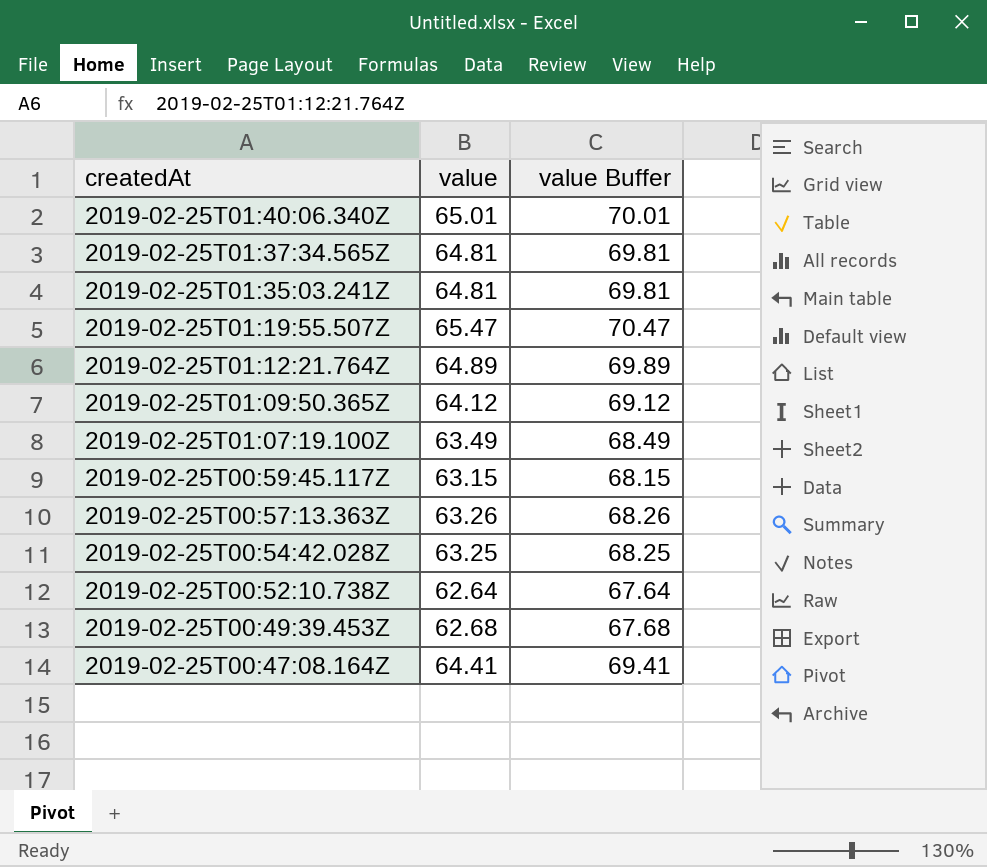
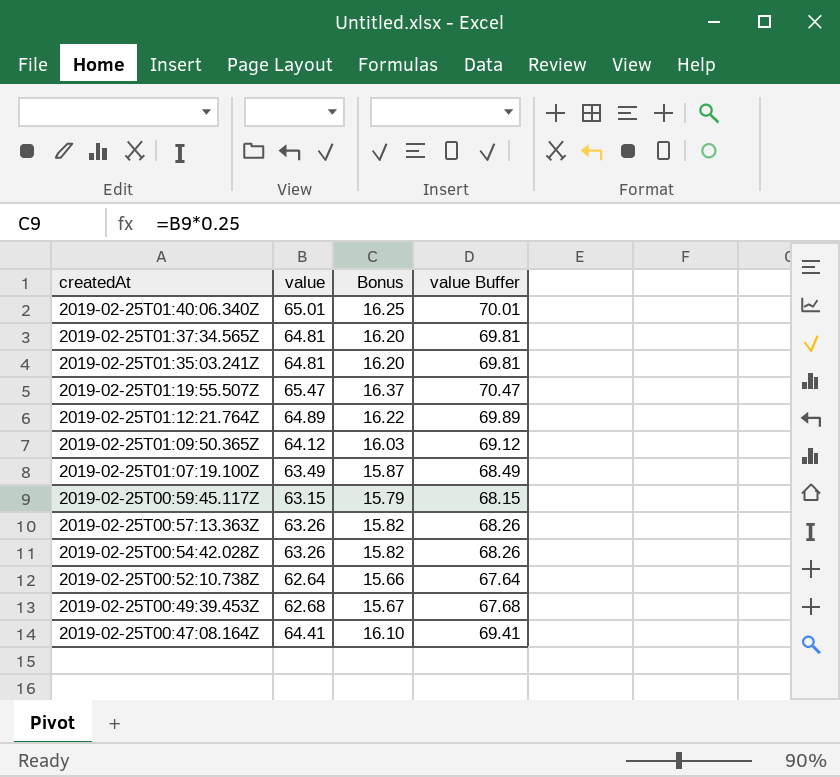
column Bonus | formula: none -> [value] * 0.25
2019-02-25T00:54:42.028Z | value: 63.25 -> 63.26
2019-02-25T00:54:42.028Z | value Buffer: 68.25 -> 68.26

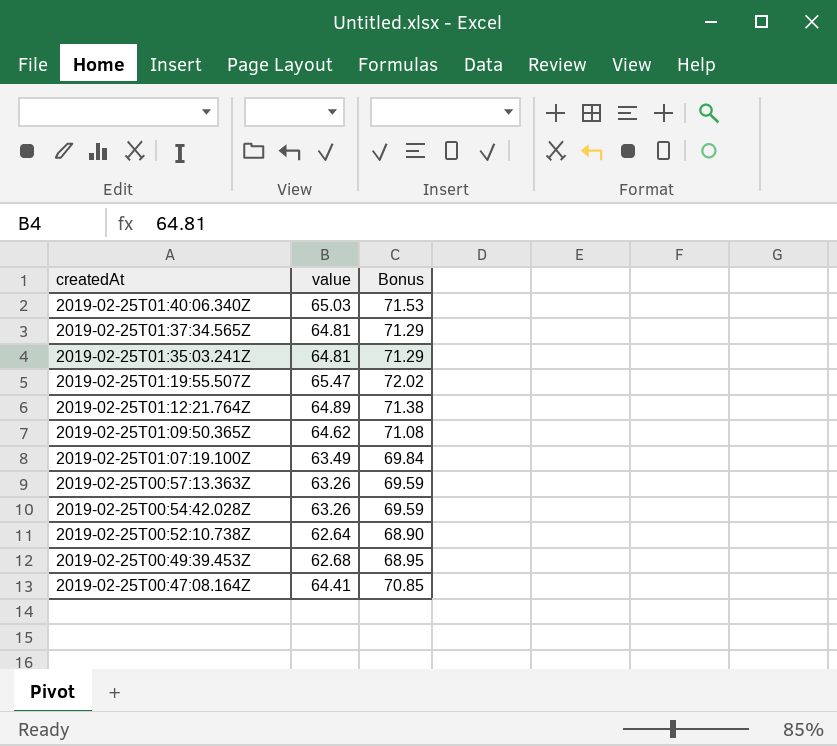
column value Buffer | formula: [value] + 5 -> none
column Bonus | formula: [value] * 0.25 -> [value] * 1.1
row 2019-02-25T00:59:45.117Z: 63.15 | 15.79 | 68.15 -> none
2019-02-25T01:40:06.340Z | value: 65.01 -> 65.03
2019-02-25T01:09:50.365Z | value: 64.12 -> 64.62

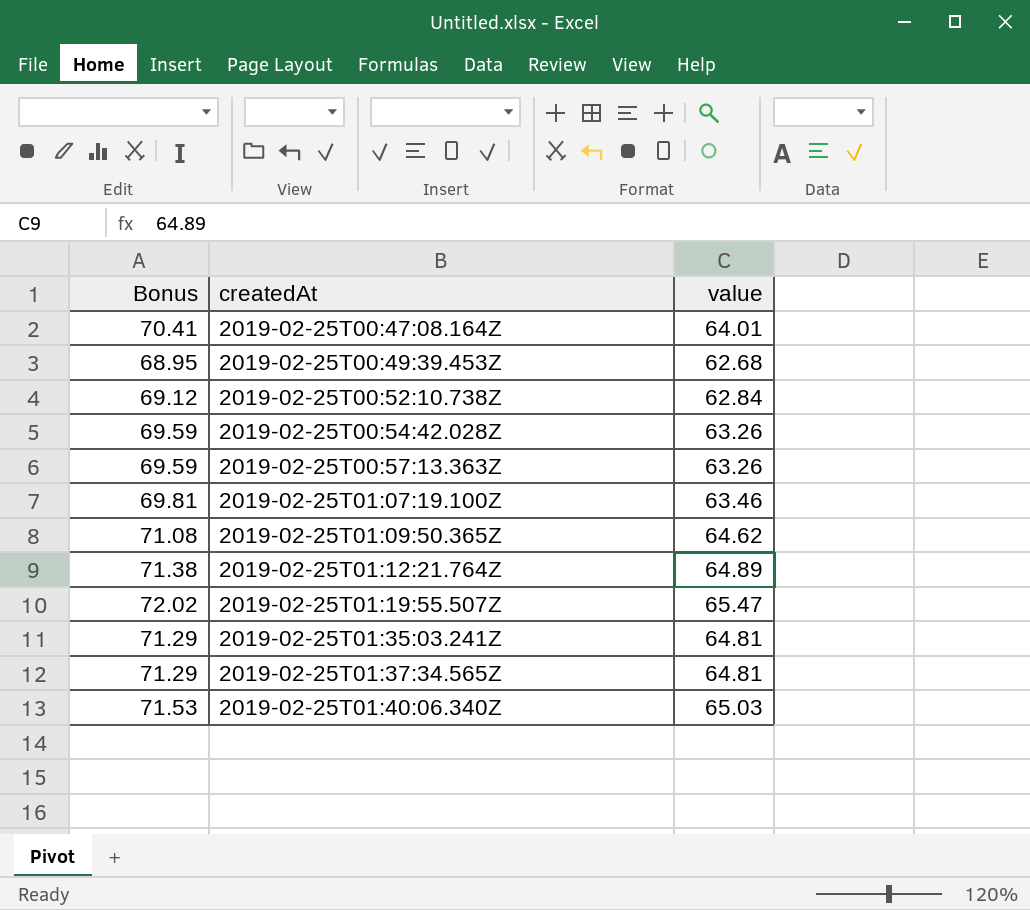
row order: createdAt descending -> createdAt ascending
column Bonus | position: 3 -> 1
2019-02-25T00:47:08.164Z | Bonus: 70.85 -> 70.41
2019-02-25T00:47:08.164Z | value: 64.41 -> 64.01
2019-02-25T00:52:10.738Z | Bonus: 68.90 -> 69.12
2019-02-25T00:52:10.738Z | value: 62.64 -> 62.84
2019-02-25T01:07:19.100Z | Bonus: 69.84 -> 69.81
2019-02-25T01:07:19.100Z | value: 63.49 -> 63.46

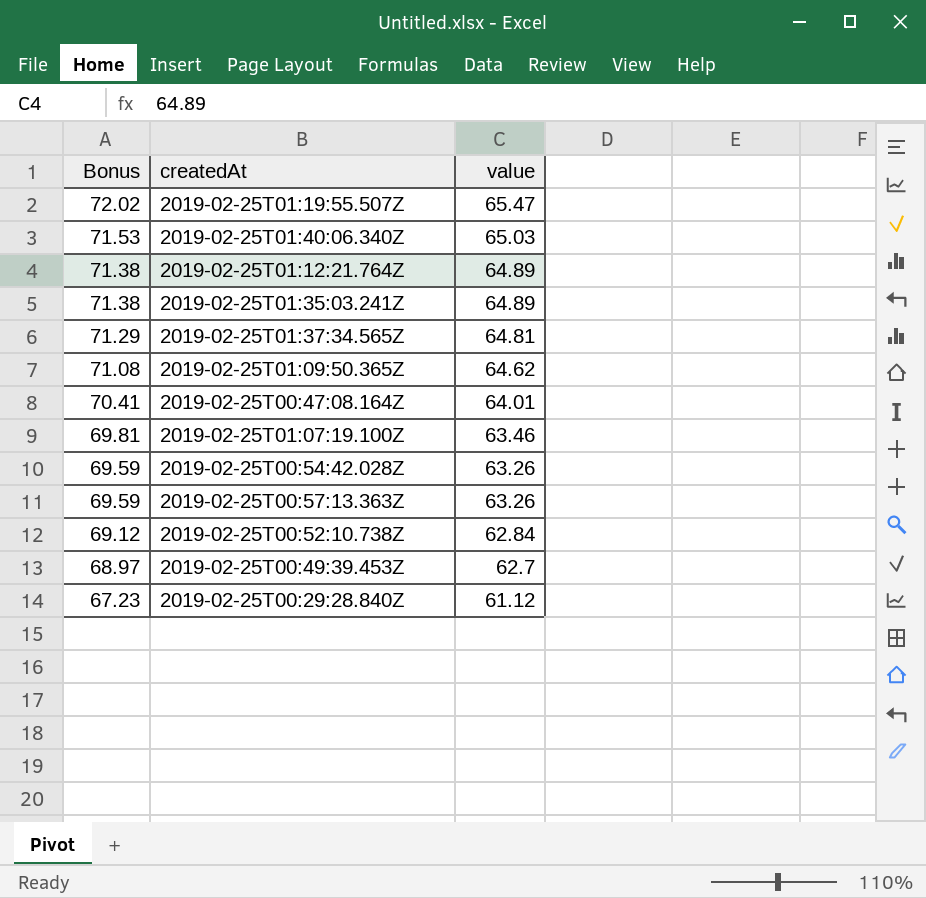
row order: createdAt ascending -> Bonus descending
2019-02-25T01:35:03.241Z | Bonus: 71.29 -> 71.38
2019-02-25T01:35:03.241Z | value: 64.81 -> 64.89
2019-02-25T00:49:39.453Z | Bonus: 68.95 -> 68.97
2019-02-25T00:49:39.453Z | value: 62.68 -> 62.7
row 2019-02-25T00:29:28.840Z: none -> 67.23 | 61.12

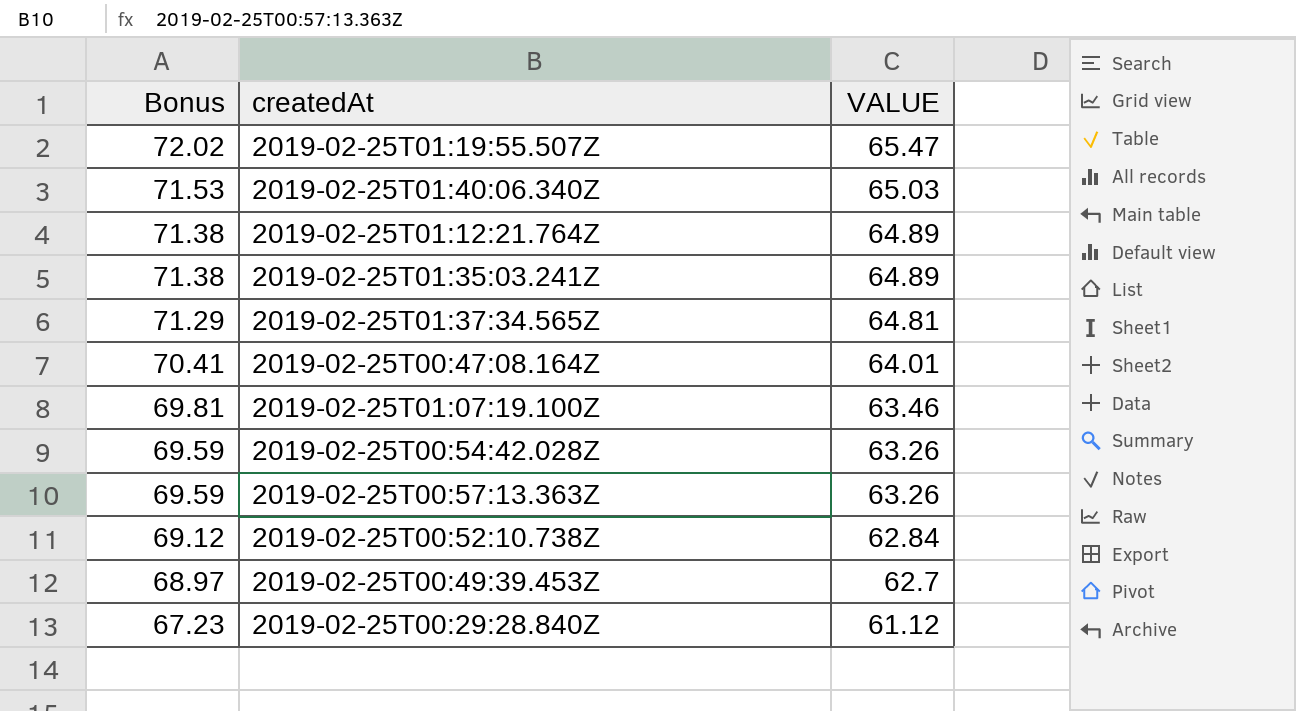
column name: value -> VALUE
row 2019-02-25T01:09:50.365Z: 71.08 | 64.62 -> none

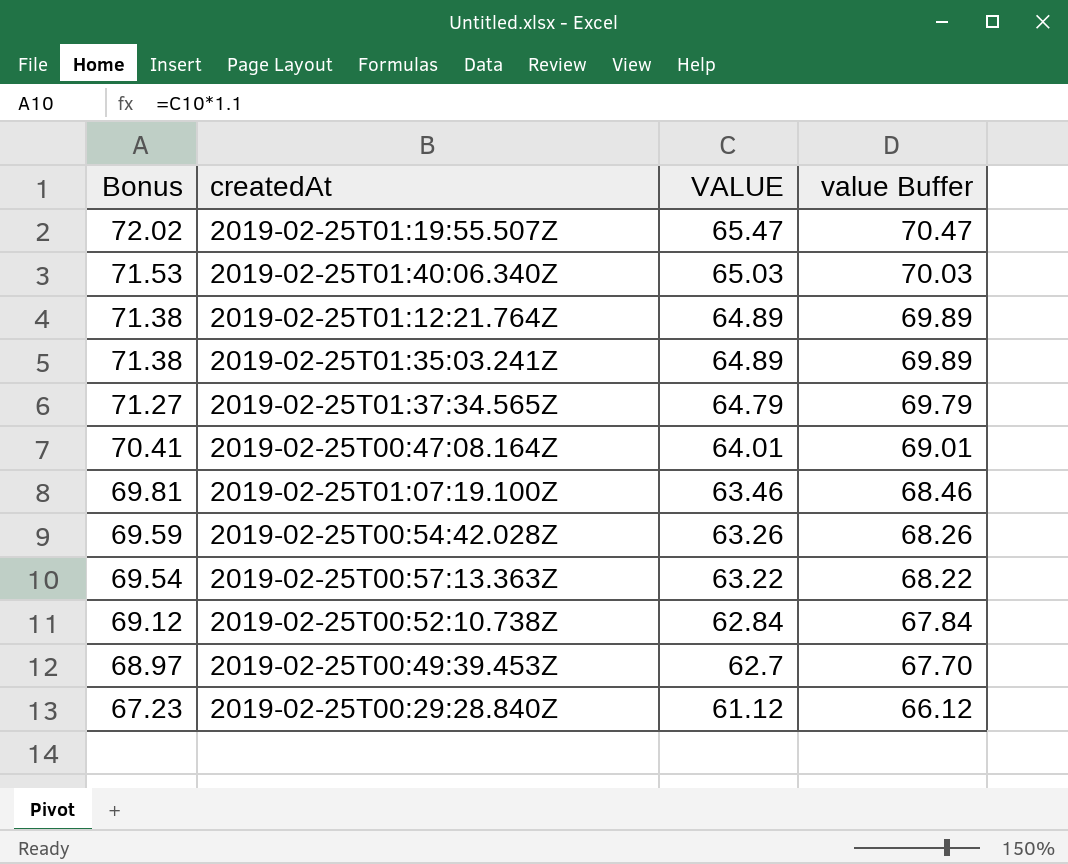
column value Buffer | formula: none -> [VALUE] + 5
2019-02-25T01:37:34.565Z | Bonus: 71.29 -> 71.27
2019-02-25T01:37:34.565Z | VALUE: 64.81 -> 64.79
2019-02-25T00:57:13.363Z | Bonus: 69.59 -> 69.54
2019-02-25T00:57:13.363Z | VALUE: 63.26 -> 63.22

